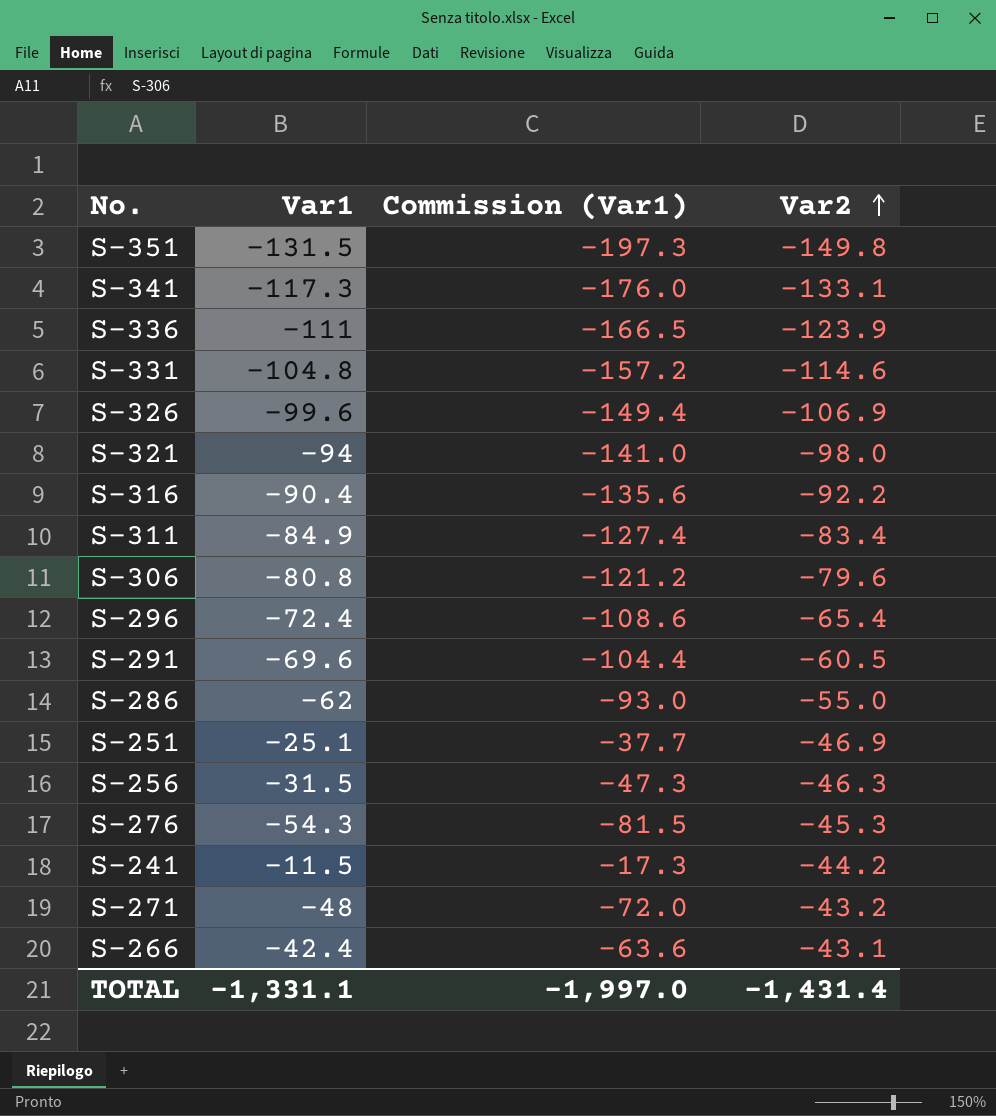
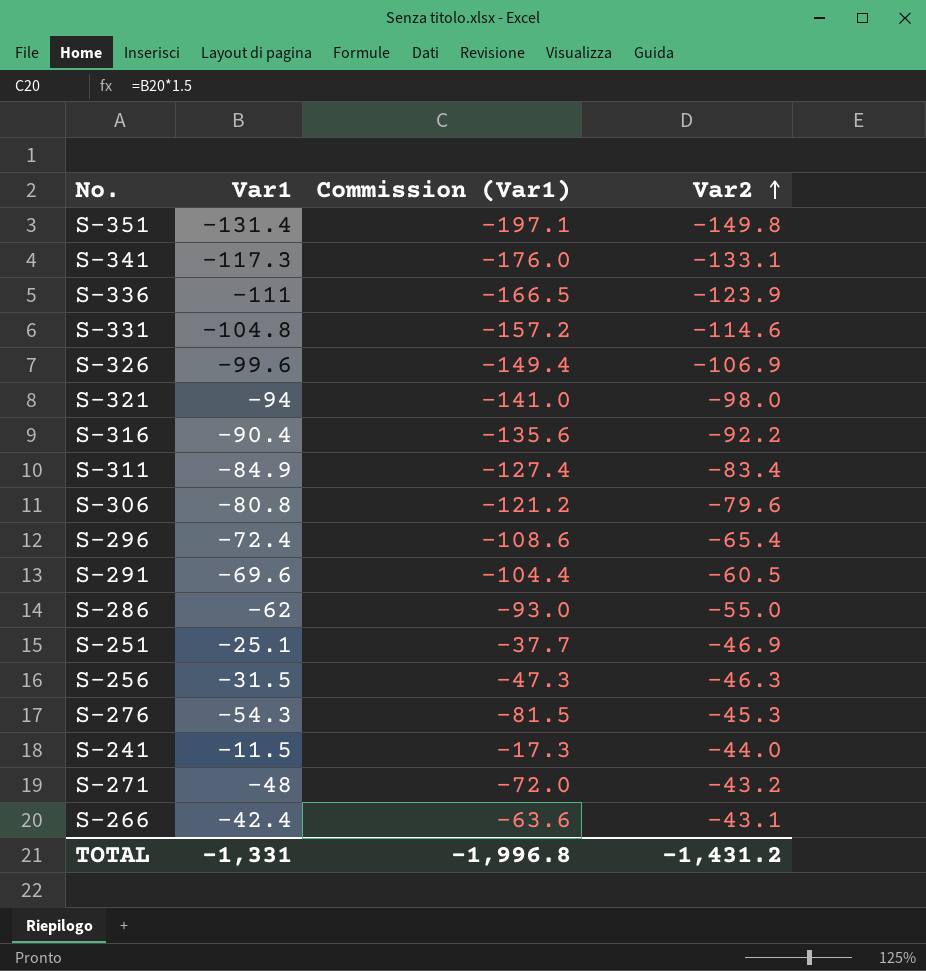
S-351 | Var1: -131.5 -> -131.4
S-351 | Commission (Var1): -197.3 -> -197.1
S-241 | Var2: -44.2 -> -44.0
TOTAL | Var1: -1,331.1 -> -1,331
TOTAL | Commission (Var1): -1,997.0 -> -1,996.8
TOTAL | Var2: -1,431.4 -> -1,431.2

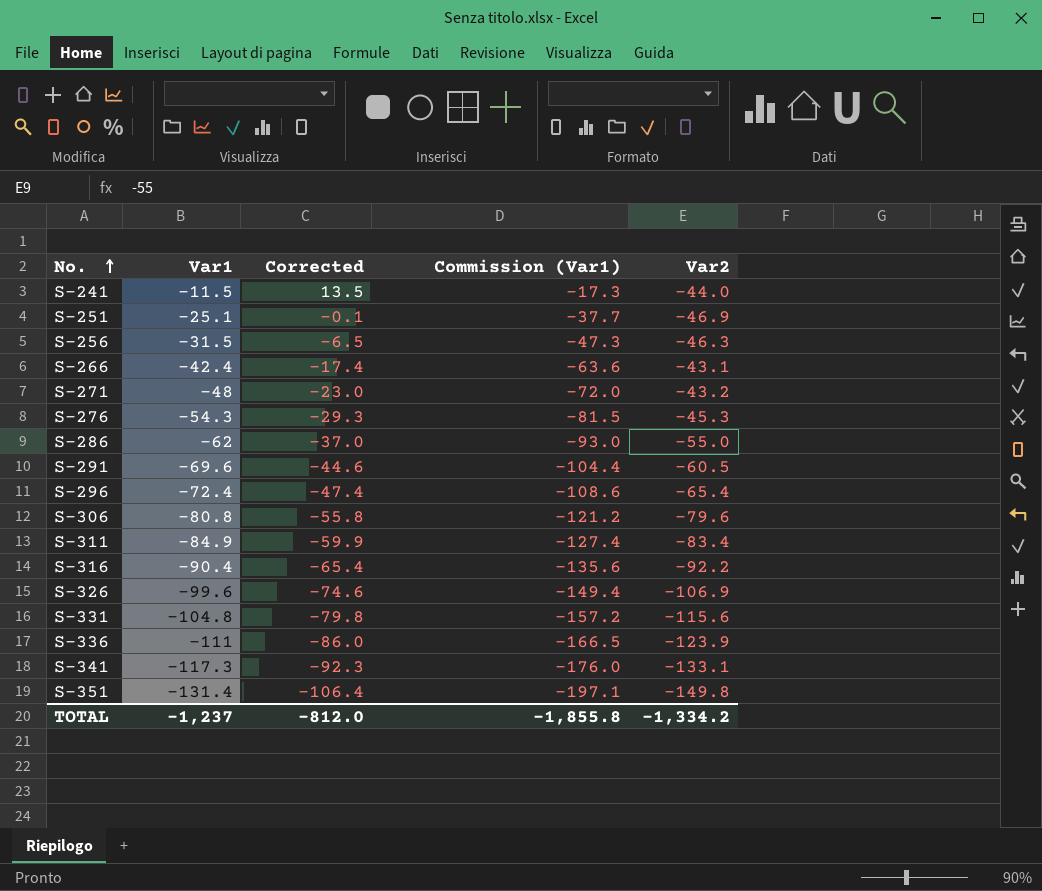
row order: Var2 ascending -> No. ascending
column Corrected | formula: none -> [Var1] + 25
row S-321: -94 | -141.0 | -98.0 -> none
S-331 | Var2: -114.6 -> -115.6
TOTAL | Var1: -1,331 -> -1,237
TOTAL | Commission (Var1): -1,996.8 -> -1,855.8
TOTAL | Var2: -1,431.2 -> -1,334.2

